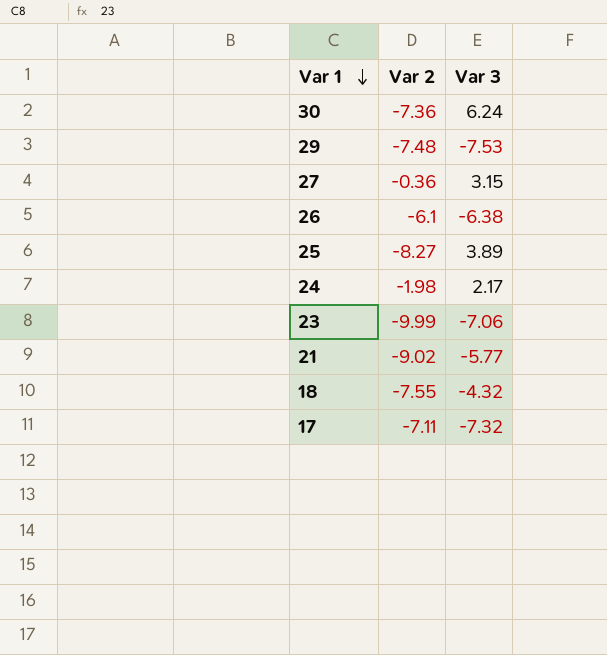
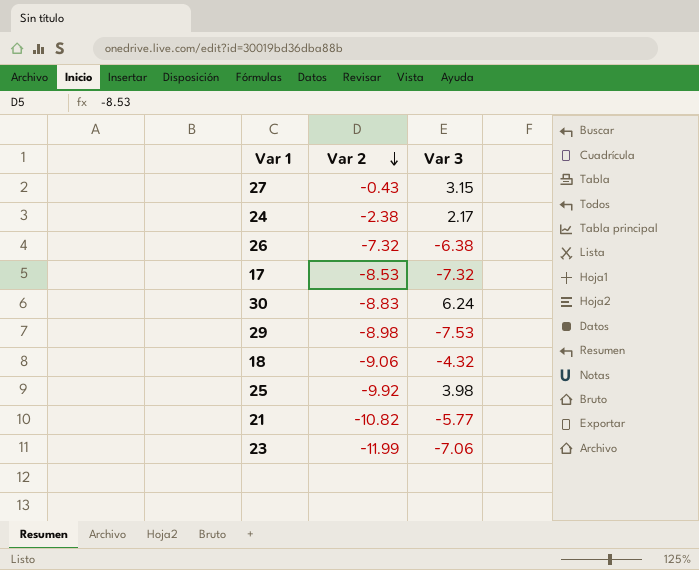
row order: Var 1 descending -> Var 2 descending
27 | Var 2: -0.36 -> -0.43
24 | Var 2: -1.98 -> -2.38
26 | Var 2: -6.1 -> -7.32
17 | Var 2: -7.11 -> -8.53
30 | Var 2: -7.36 -> -8.83
29 | Var 2: -7.48 -> -8.98
18 | Var 2: -7.55 -> -9.06
25 | Var 2: -8.27 -> -9.92
25 | Var 3: 3.89 -> 3.98
21 | Var 2: -9.02 -> -10.82
23 | Var 2: -9.99 -> -11.99

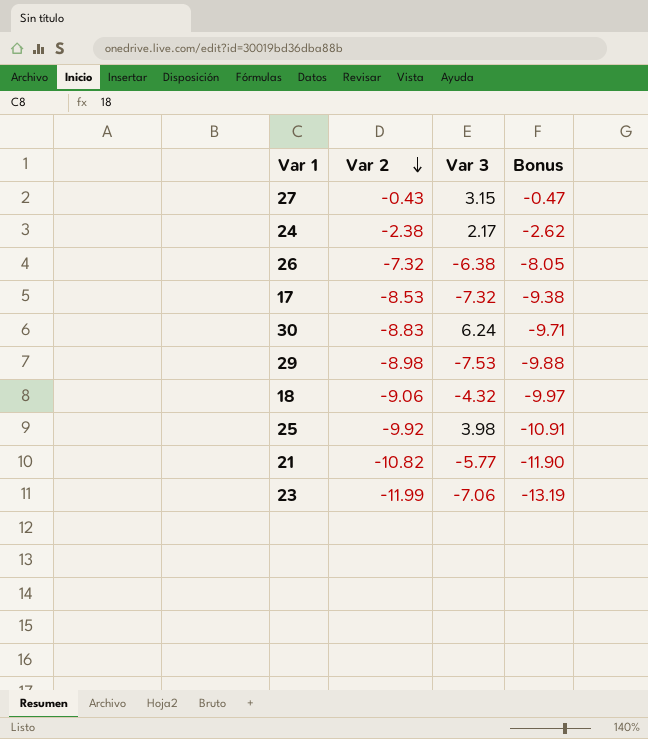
column Bonus | formula: none -> [Var 2] * 1.1

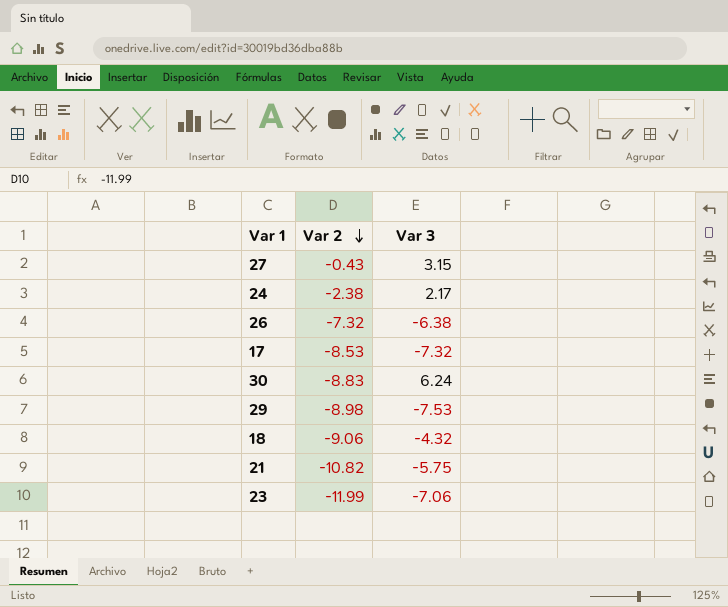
column Bonus | formula: [Var 2] * 1.1 -> none
row 25: -9.92 | 3.98 | -10.91 -> none
21 | Var 3: -5.77 -> -5.75

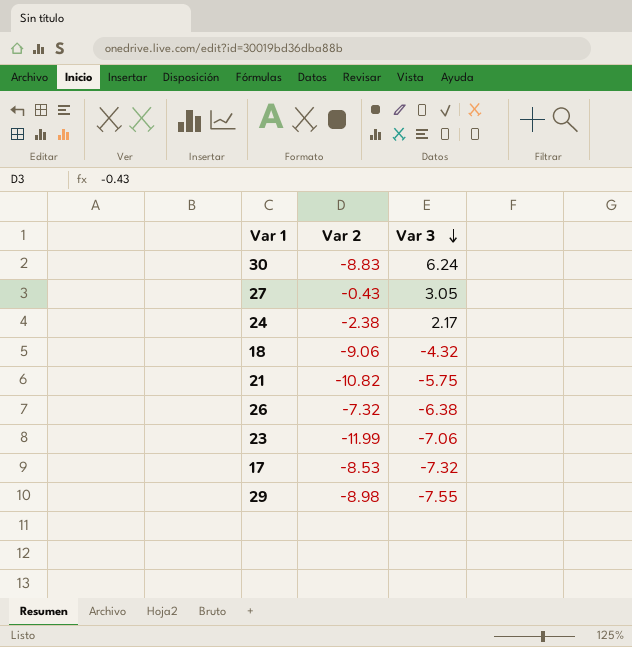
row order: Var 2 descending -> Var 3 descending
27 | Var 3: 3.15 -> 3.05
29 | Var 3: -7.53 -> -7.55

